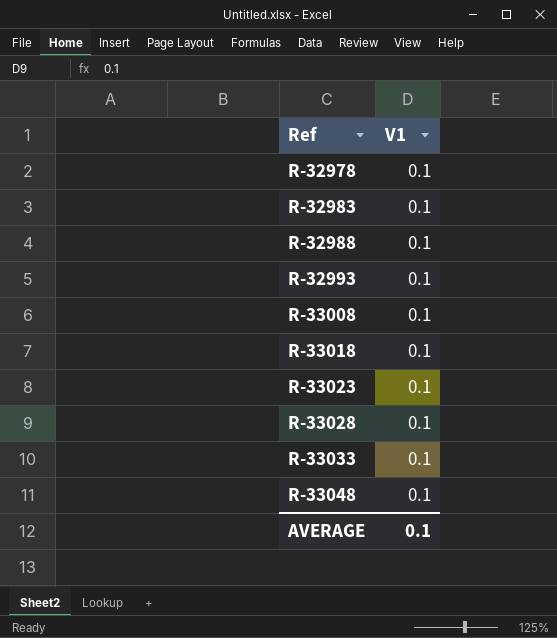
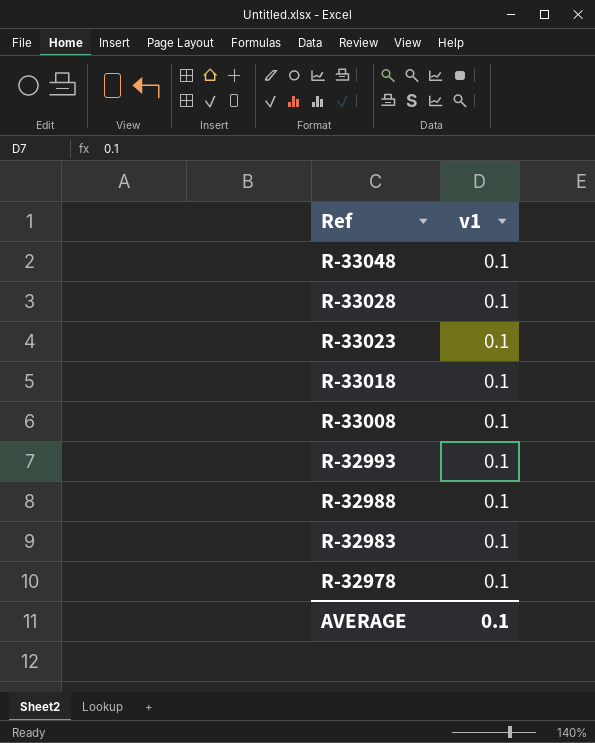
row order: Ref ascending -> Ref descending
column name: V1 -> v1
row R-33033: 0.1 -> none

